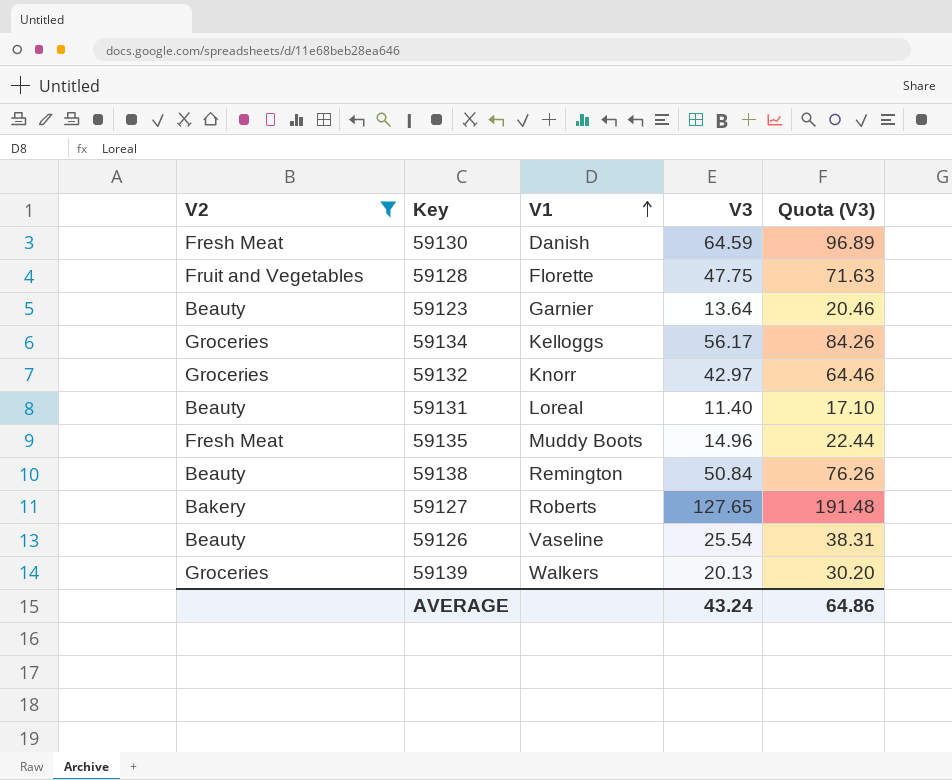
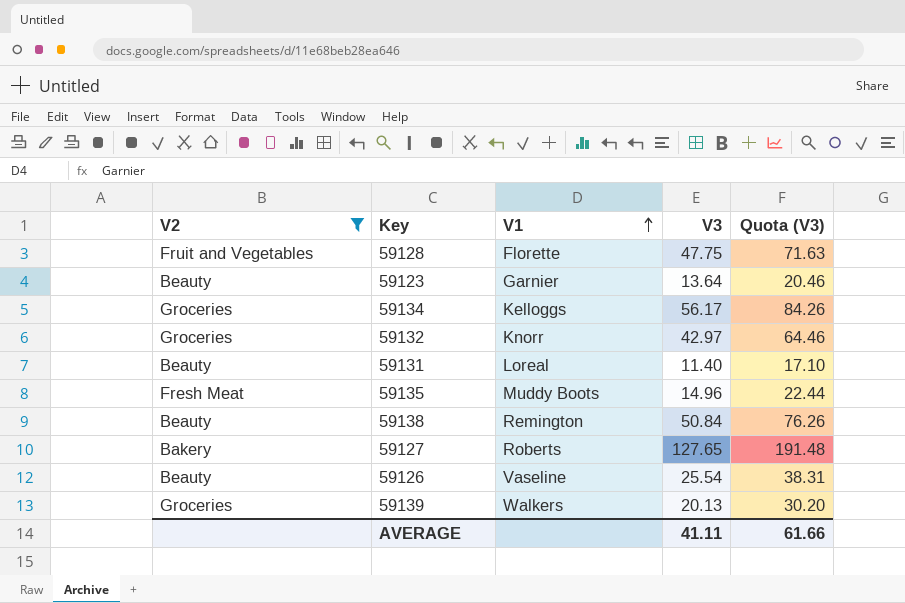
row 59130: Fresh Meat | Danish | 64.59 | 96.89 -> none
AVERAGE | V3: 43.24 -> 41.11
AVERAGE | Quota (V3): 64.86 -> 61.66

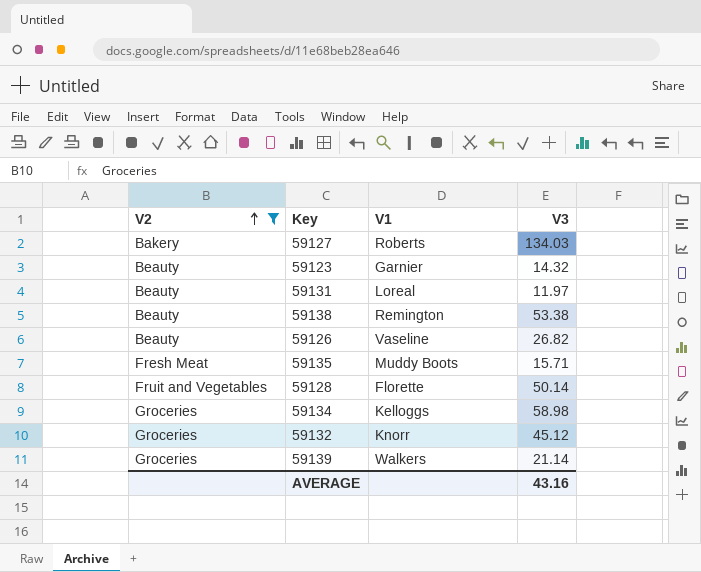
row order: V1 ascending -> V2 ascending
column Quota (V3) | formula: [V3] * 1.5 -> none
59127 | V3: 127.65 -> 134.03
59123 | V3: 13.64 -> 14.32
59131 | V3: 11.40 -> 11.97
59138 | V3: 50.84 -> 53.38
59126 | V3: 25.54 -> 26.82
59135 | V3: 14.96 -> 15.71
59128 | V3: 47.75 -> 50.14
59134 | V3: 56.17 -> 58.98
59132 | V3: 42.97 -> 45.12
59139 | V3: 20.13 -> 21.14
AVERAGE | V3: 41.11 -> 43.16

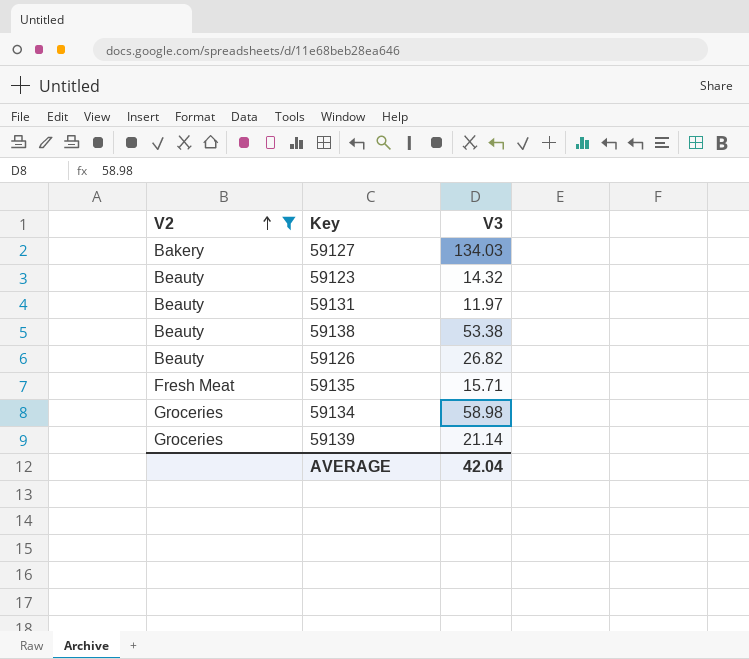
column V1 | position: 3 -> none
row 59128: Fruit and Vegetables | Florette | 50.14 -> none
row 59132: Groceries | Knorr | 45.12 -> none
AVERAGE | V3: 43.16 -> 42.04

